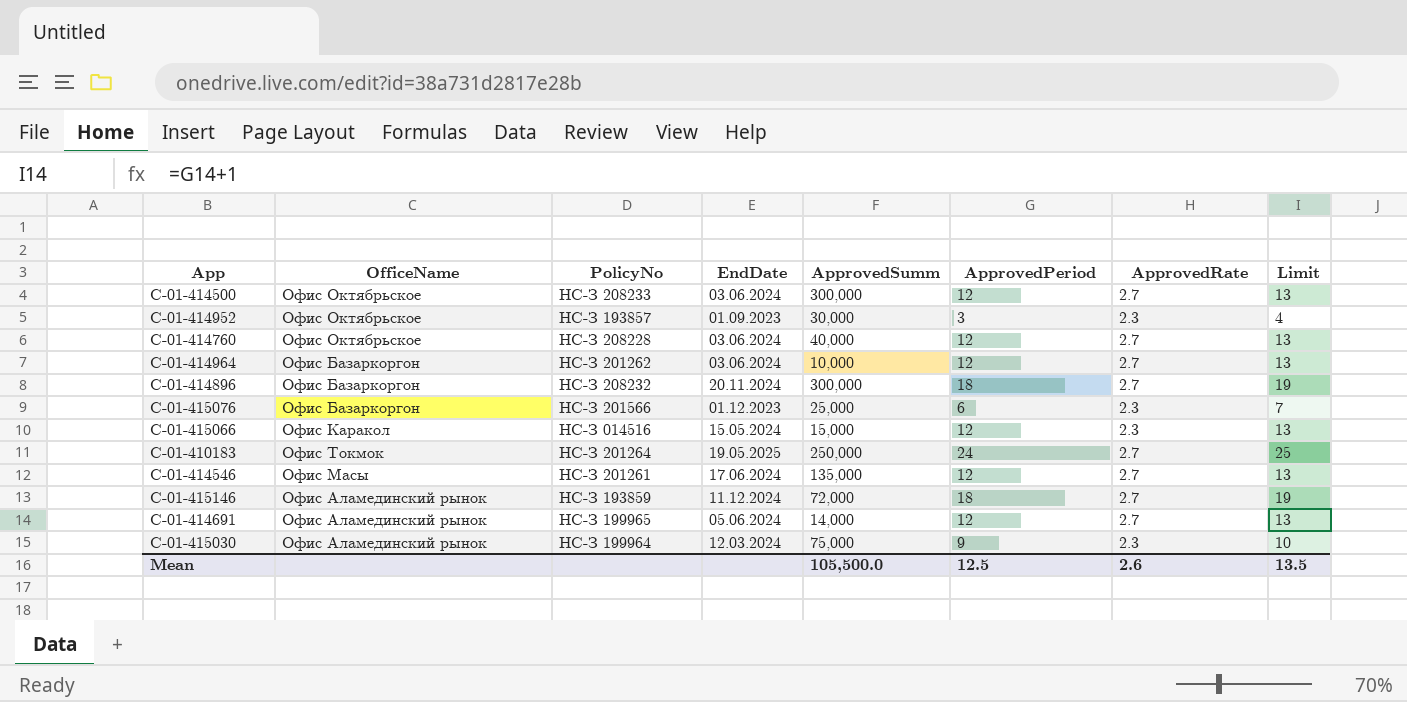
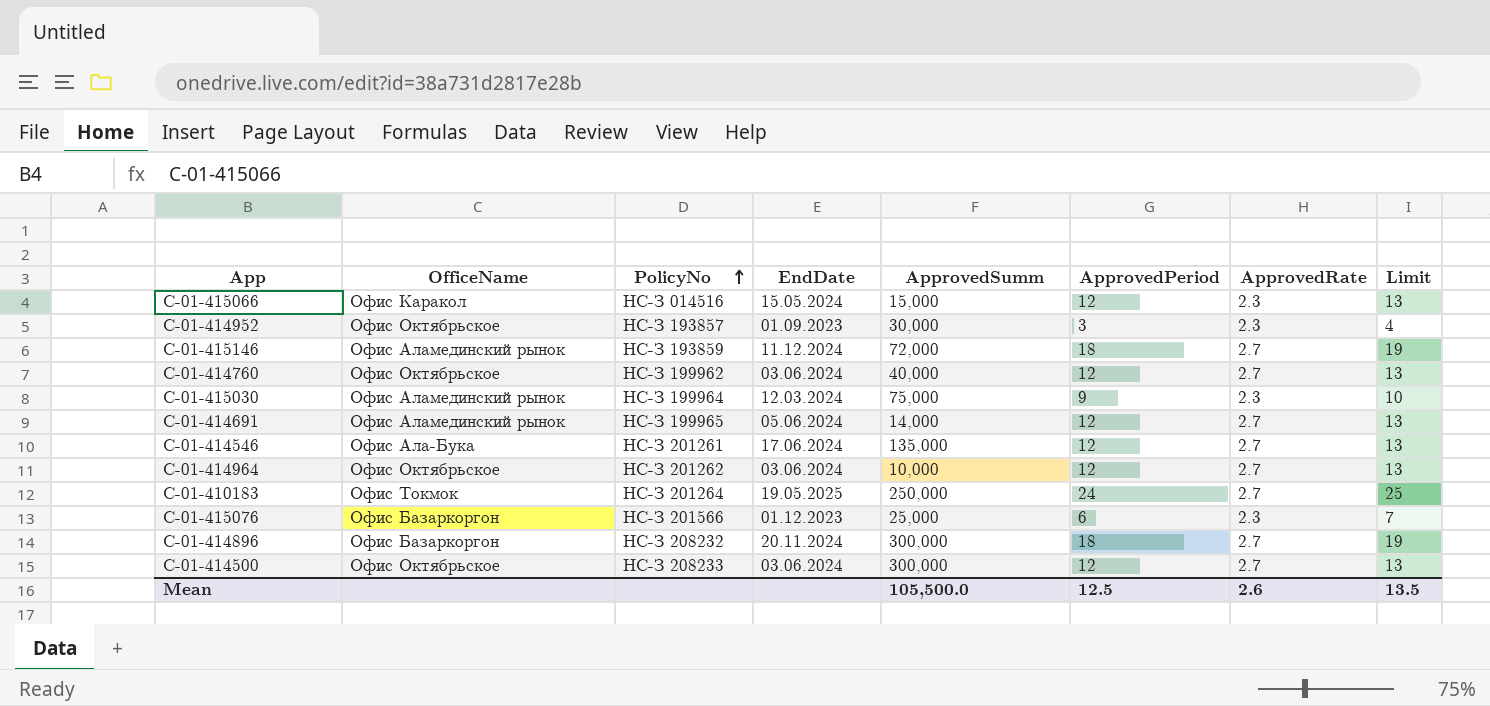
row order: none -> PolicyNo ascending
C-01-414760 | PolicyNo: НС-З 208228 -> НС-З 199962
C-01-414546 | OfficeName: Офис Масы -> Офис Ала-Бука
C-01-414964 | OfficeName: Офис Базаркоргон -> Офис Октябрьское

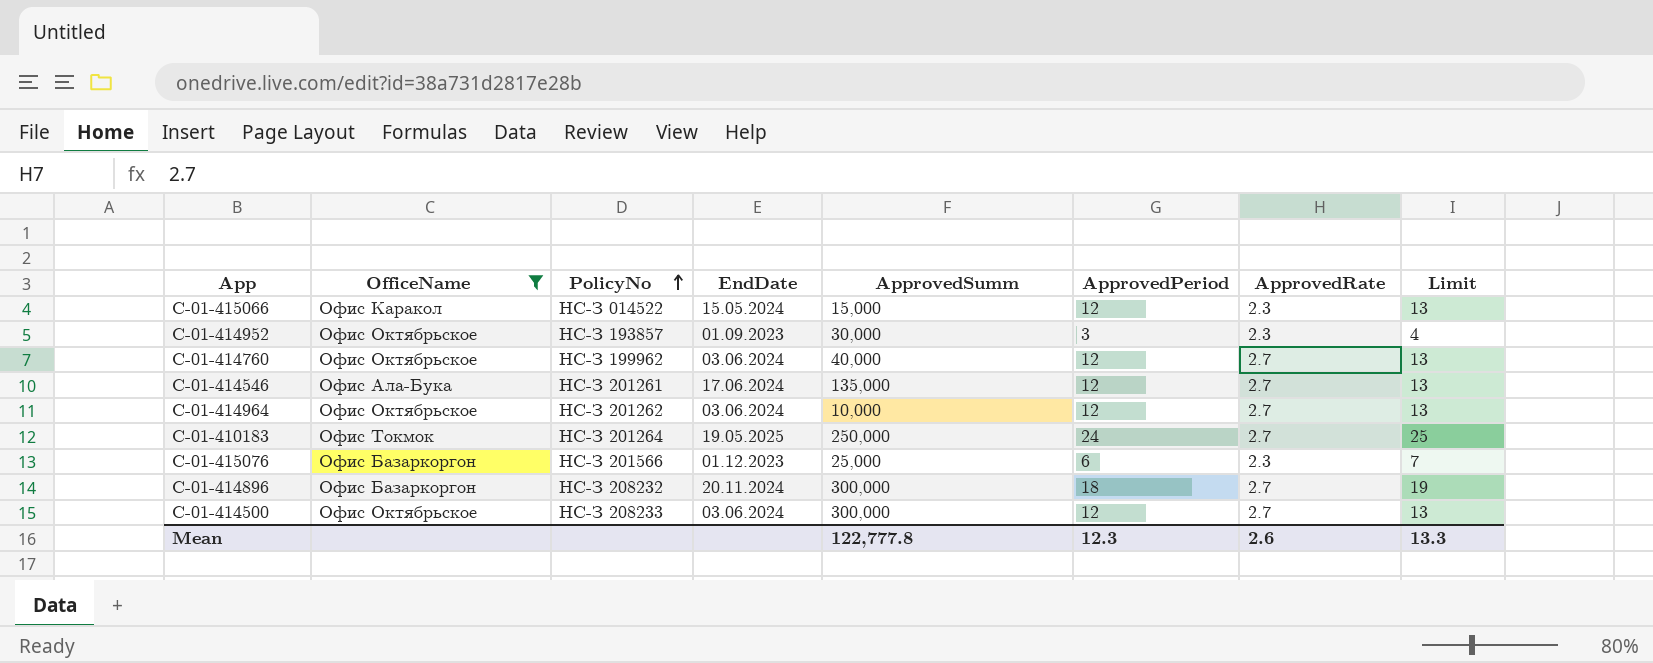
filter: none -> OfficeName != Офис Аламединский рынок
C-01-415066 | PolicyNo: НС-З 014516 -> НС-З 014522
Mean | ApprovedSumm: 105,500.0 -> 122,777.8
Mean | ApprovedPeriod: 12.5 -> 12.3
Mean | Limit: 13.5 -> 13.3

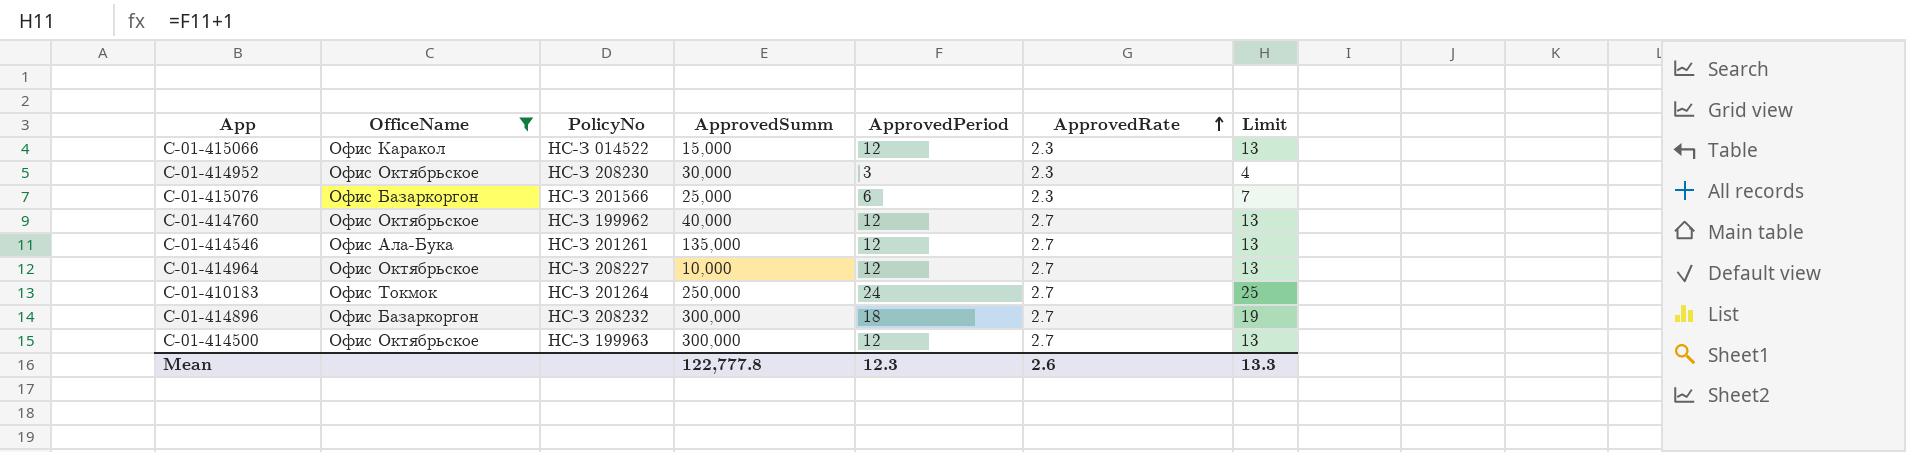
row order: PolicyNo ascending -> ApprovedRate ascending
column EndDate | position: 4 -> none
C-01-414952 | PolicyNo: НС-З 193857 -> НС-З 208230
C-01-414964 | PolicyNo: НС-З 201262 -> НС-З 208227
C-01-414500 | PolicyNo: НС-З 208233 -> НС-З 199963

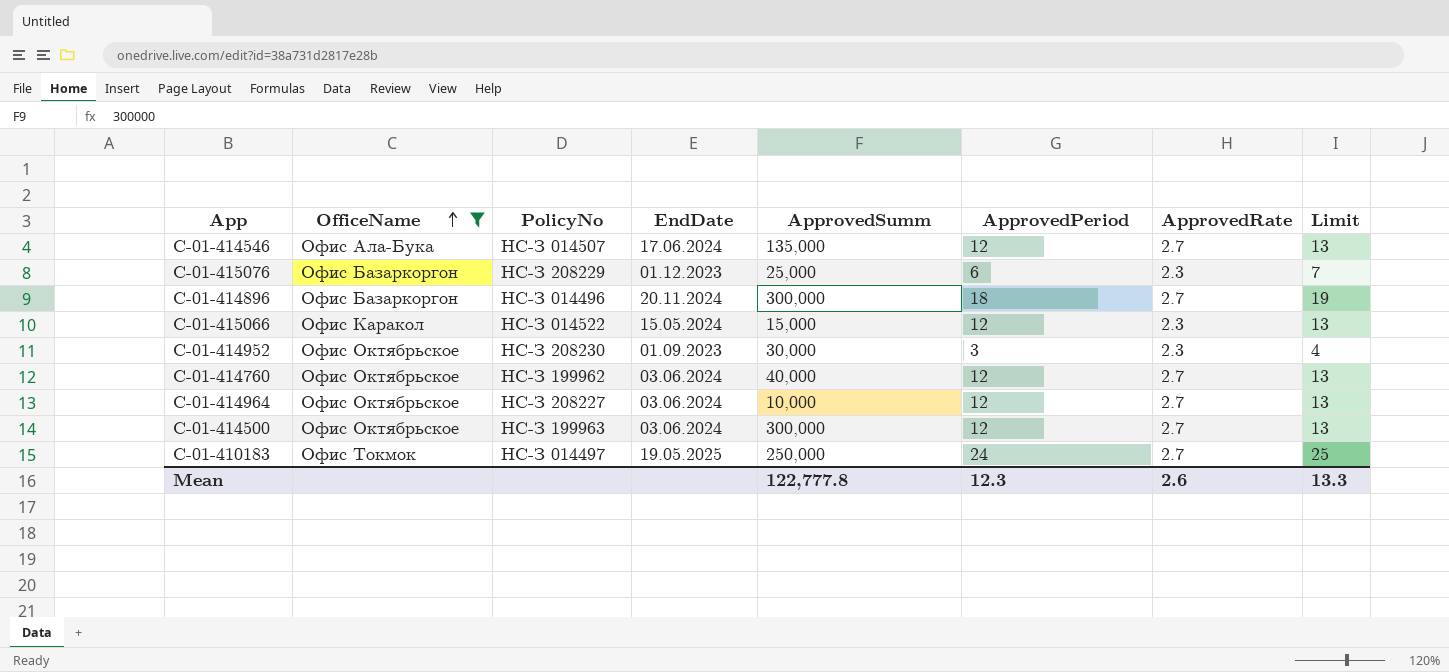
row order: ApprovedRate ascending -> OfficeName ascending
column EndDate | position: none -> 4
C-01-414546 | PolicyNo: НС-З 201261 -> НС-З 014507
C-01-415076 | PolicyNo: НС-З 201566 -> НС-З 208229
C-01-414896 | PolicyNo: НС-З 208232 -> НС-З 014496
C-01-410183 | PolicyNo: НС-З 201264 -> НС-З 014497

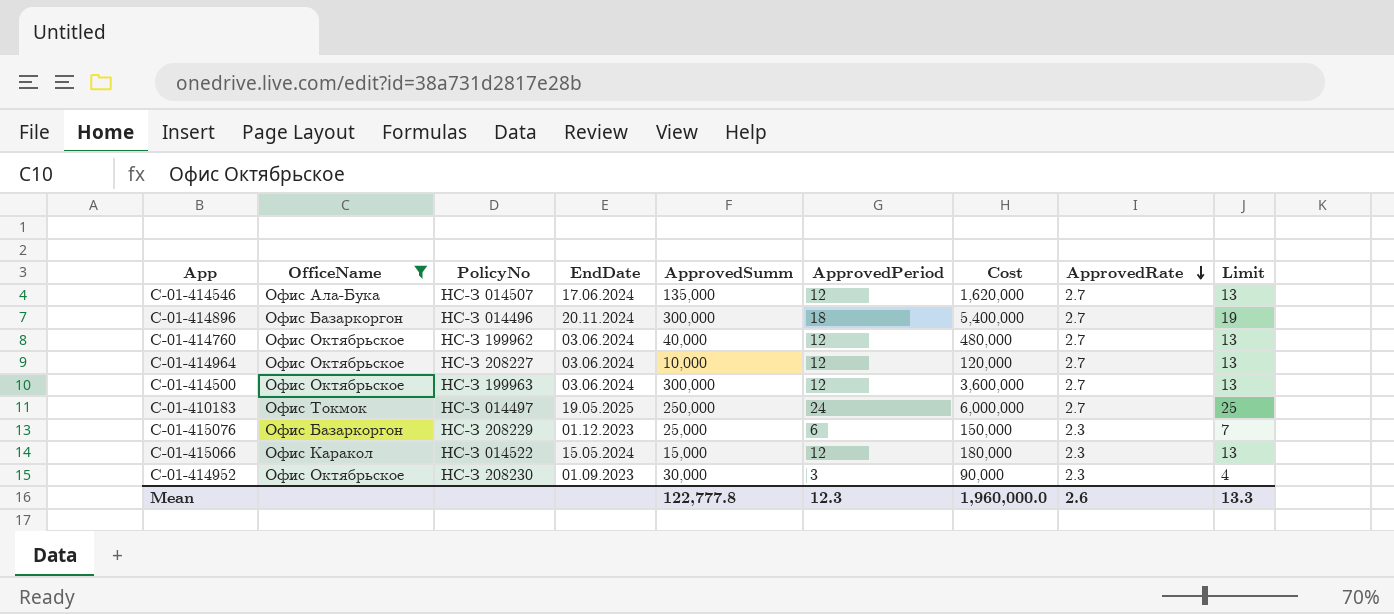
row order: OfficeName ascending -> ApprovedRate descending
column Cost | formula: none -> [ApprovedSumm] * [ApprovedPeriod]

